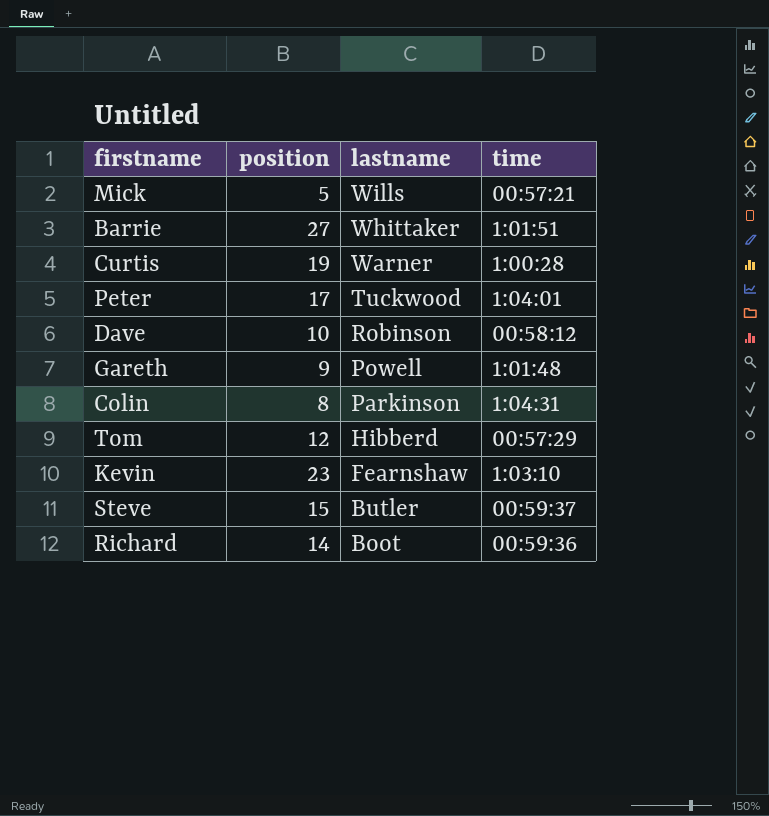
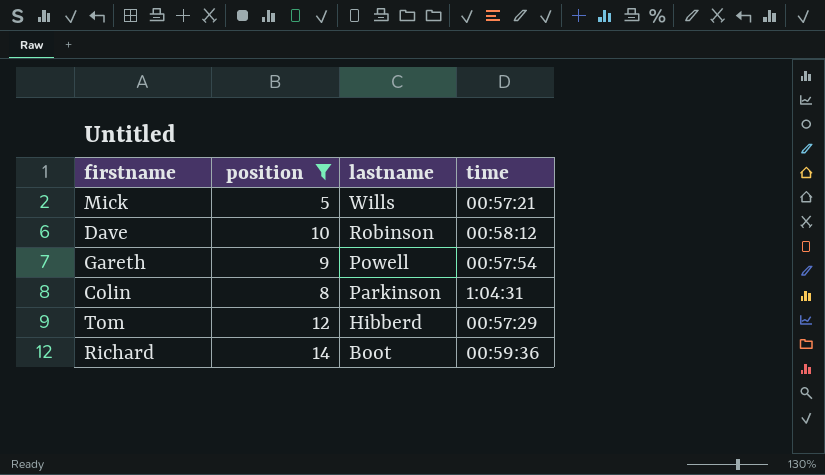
filter: none -> position <= 14
Gareth | time: 1:01:48 -> 00:57:54

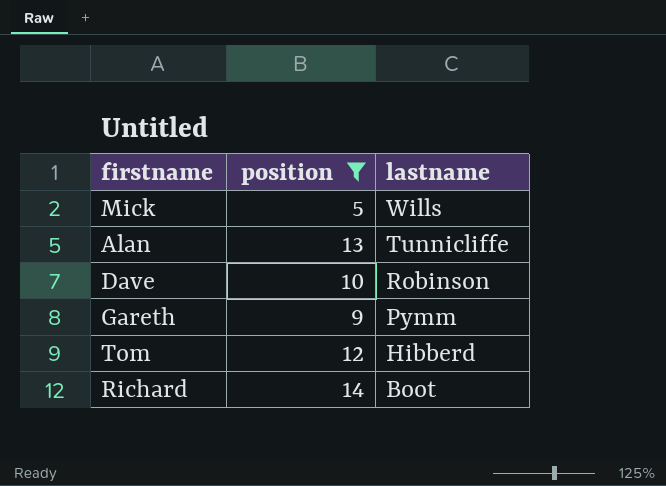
column time | position: 4 -> none
row Colin: 8 | Parkinson | 1:04:31 -> none
row Alan: none -> 13 | Tunnicliffe
Gareth | lastname: Powell -> Pymm

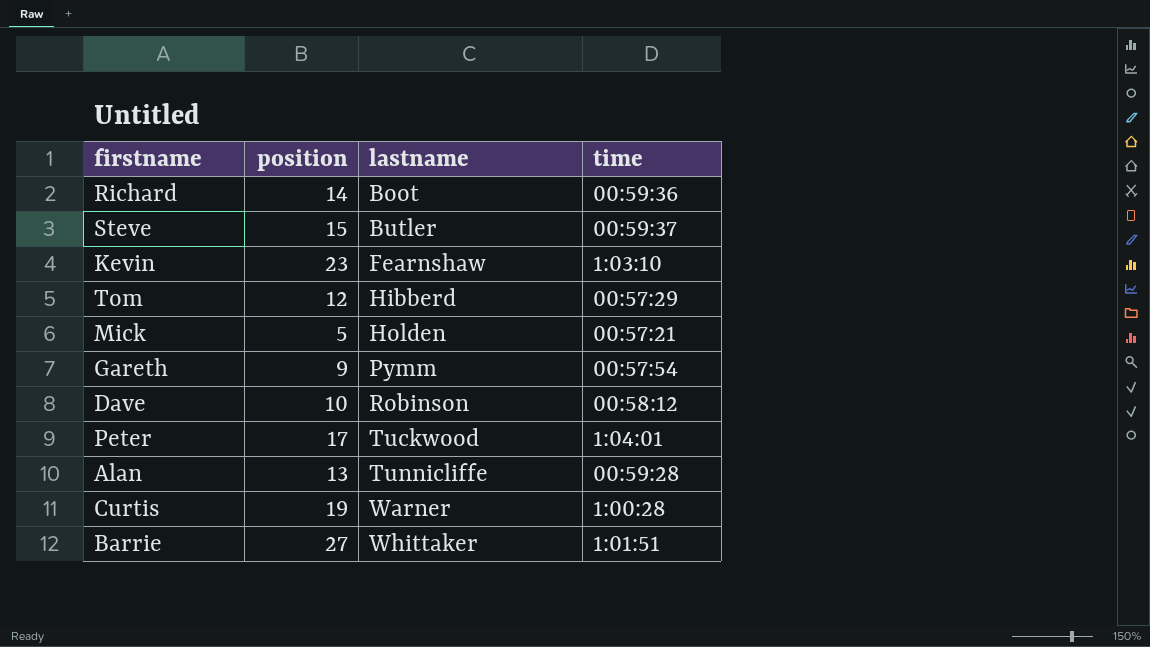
filter: position <= 14 -> none
row order: lastname descending -> lastname ascending
column time | position: none -> 4
Mick | lastname: Wills -> Holden

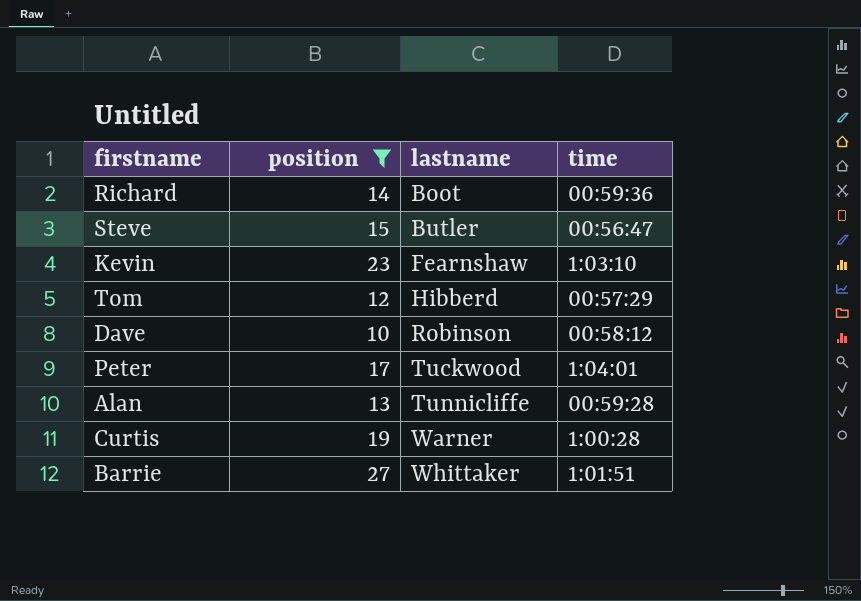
filter: none -> position >= 10
Steve | time: 00:59:37 -> 00:56:47

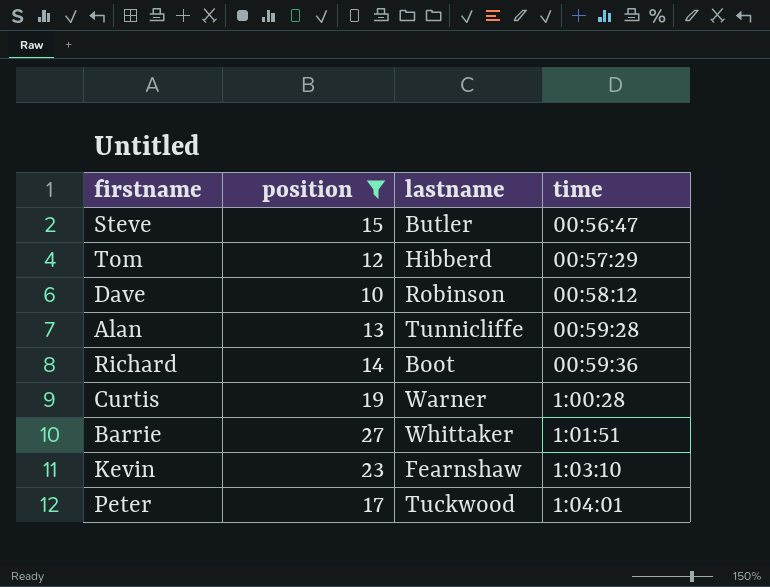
row order: lastname ascending -> time ascending

